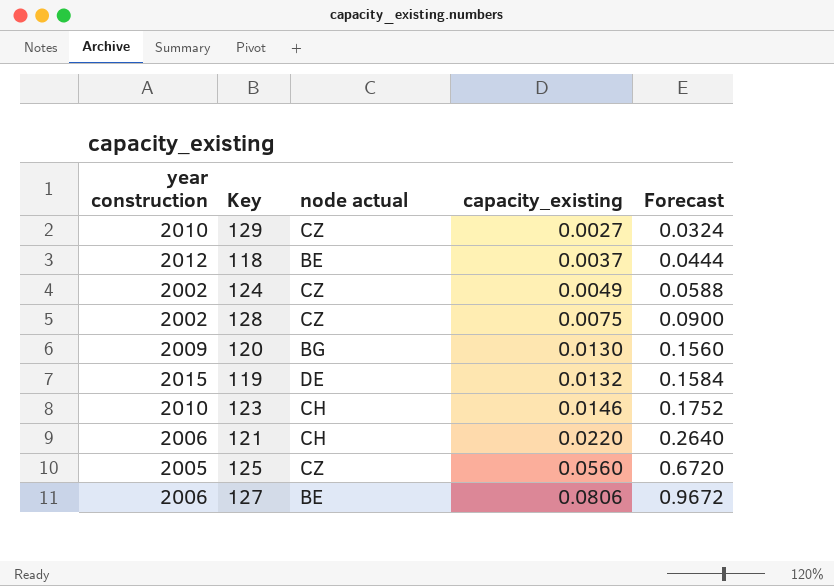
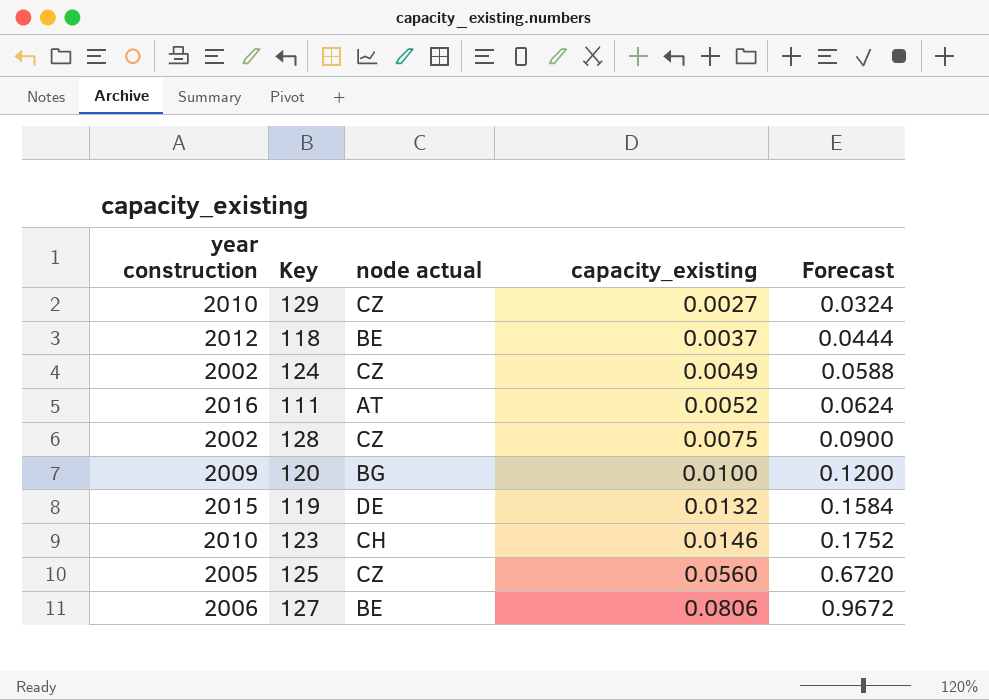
row 121: 2006 | CH | 0.0220 | 0.2640 -> none
row 111: none -> 2016 | AT | 0.0052 | 0.0624
120 | capacity_existing: 0.0130 -> 0.0100
120 | Forecast: 0.1560 -> 0.1200

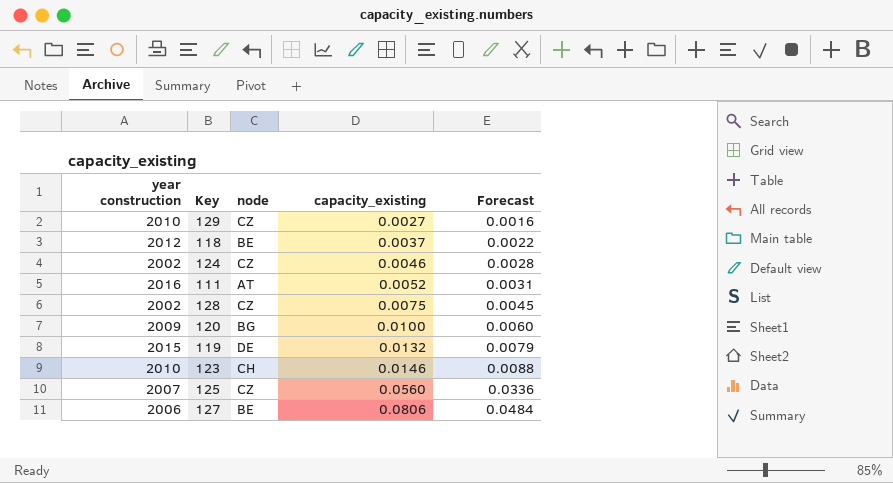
column name: node actual -> node
column Forecast | formula: [capacity_existing] * 12 -> [capacity_existing] * 0.6
124 | capacity_existing: 0.0049 -> 0.0046
125 | year construction: 2005 -> 2007

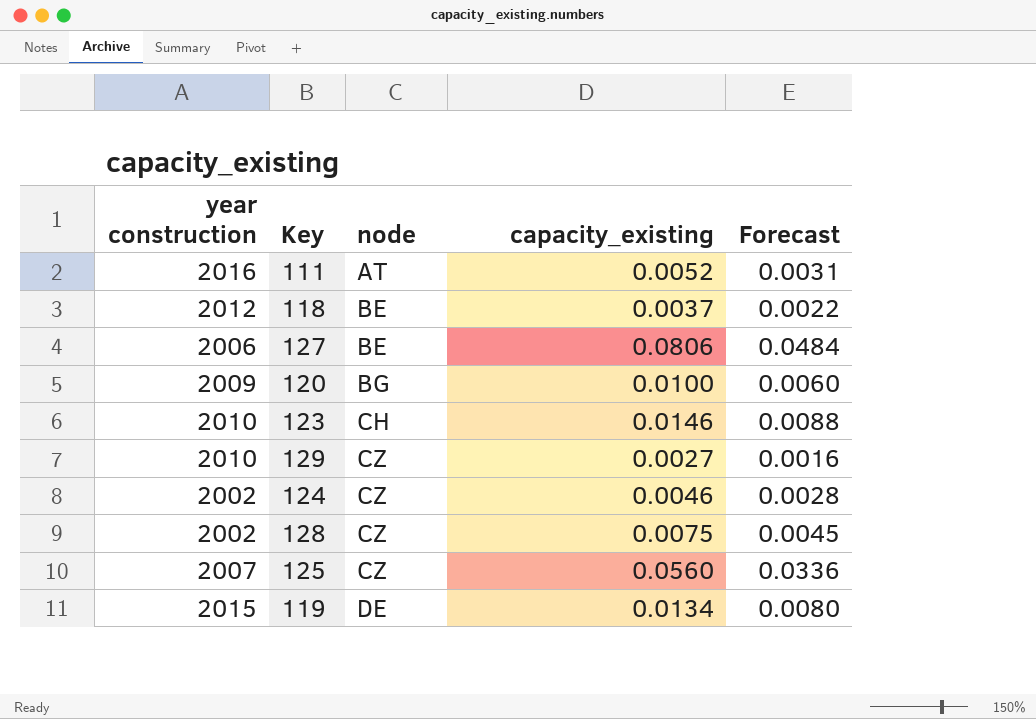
row order: capacity_existing ascending -> node ascending
119 | capacity_existing: 0.0132 -> 0.0134
119 | Forecast: 0.0079 -> 0.0080

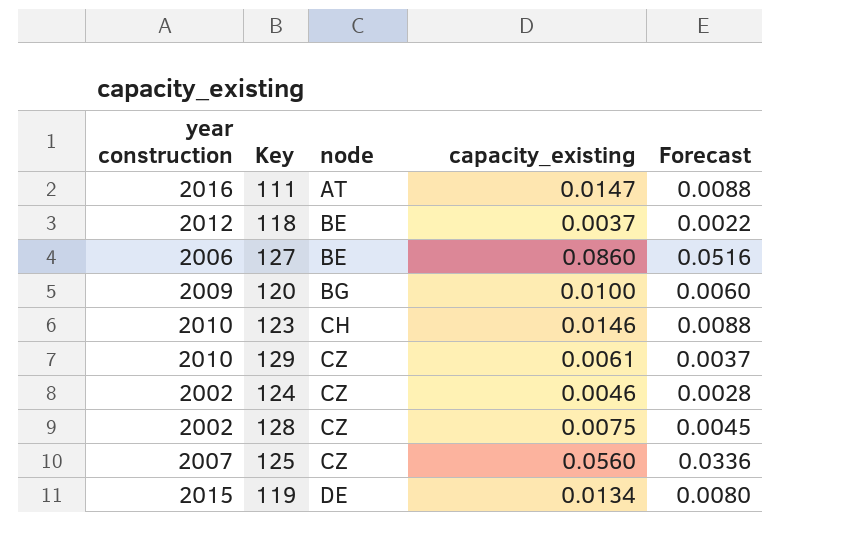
111 | capacity_existing: 0.0052 -> 0.0147
111 | Forecast: 0.0031 -> 0.0088
127 | capacity_existing: 0.0806 -> 0.0860
127 | Forecast: 0.0484 -> 0.0516
129 | capacity_existing: 0.0027 -> 0.0061
129 | Forecast: 0.0016 -> 0.0037

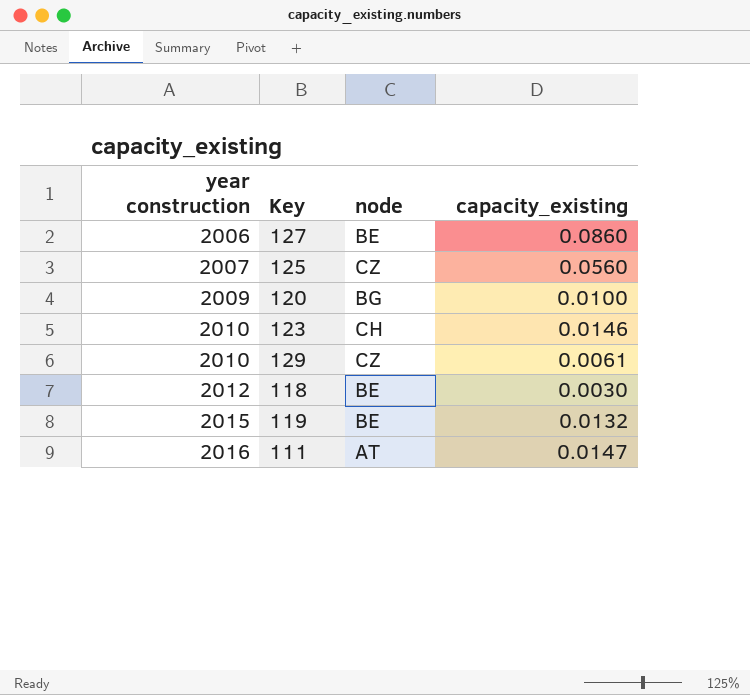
row order: node ascending -> year construction ascending
column Forecast | formula: [capacity_existing] * 0.6 -> none
row 124: 2002 | CZ | 0.0046 | 0.0028 -> none
row 128: 2002 | CZ | 0.0075 | 0.0045 -> none
118 | capacity_existing: 0.0037 -> 0.0030
119 | node: DE -> BE
119 | capacity_existing: 0.0134 -> 0.0132

